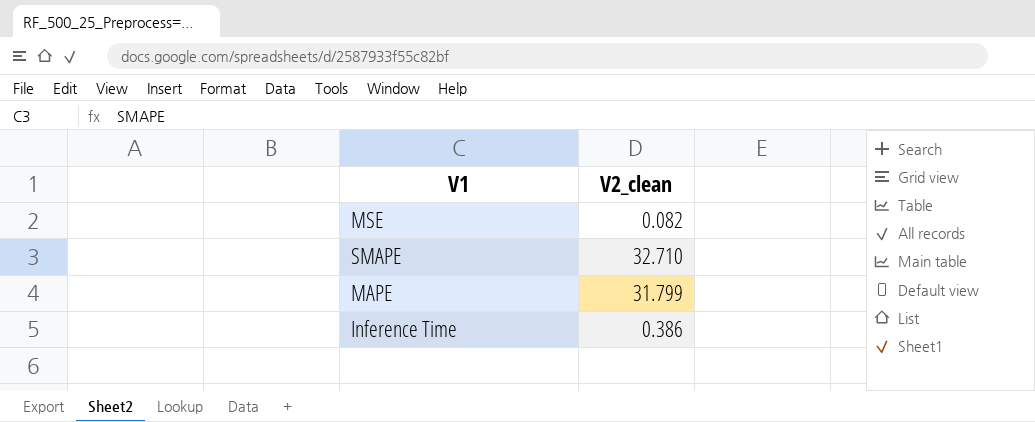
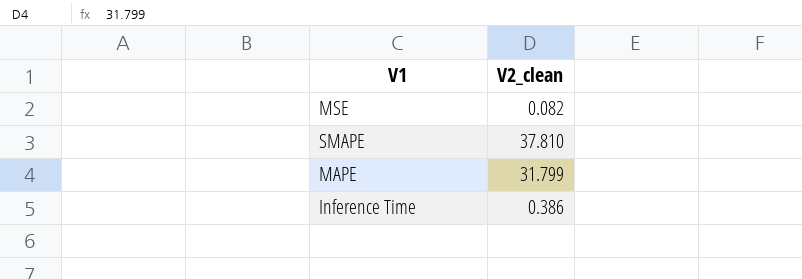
SMAPE | V2_clean: 32.710 -> 37.810

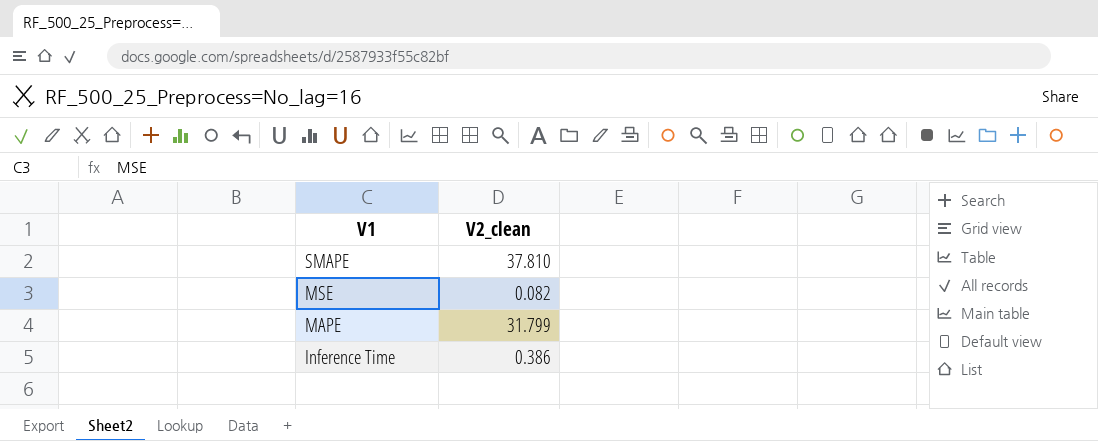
row order: none -> V1 descending

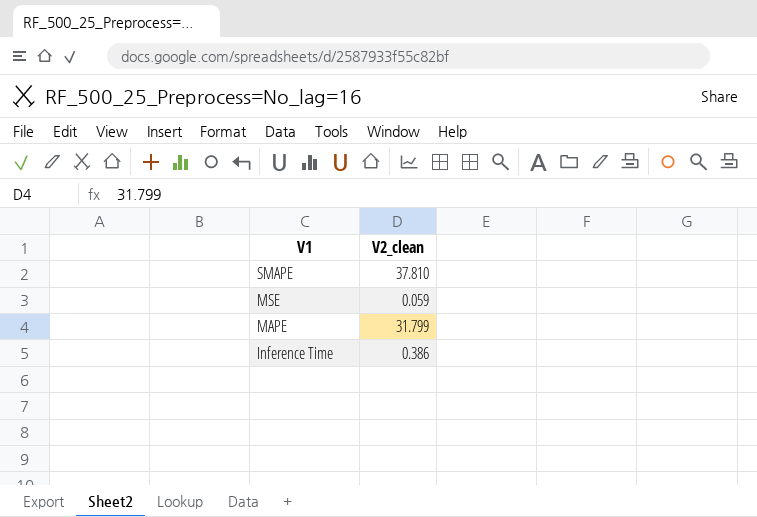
MSE | V2_clean: 0.082 -> 0.059

